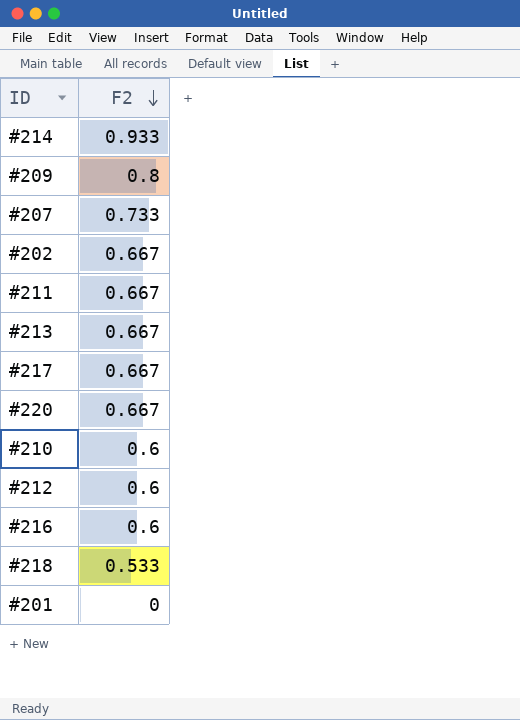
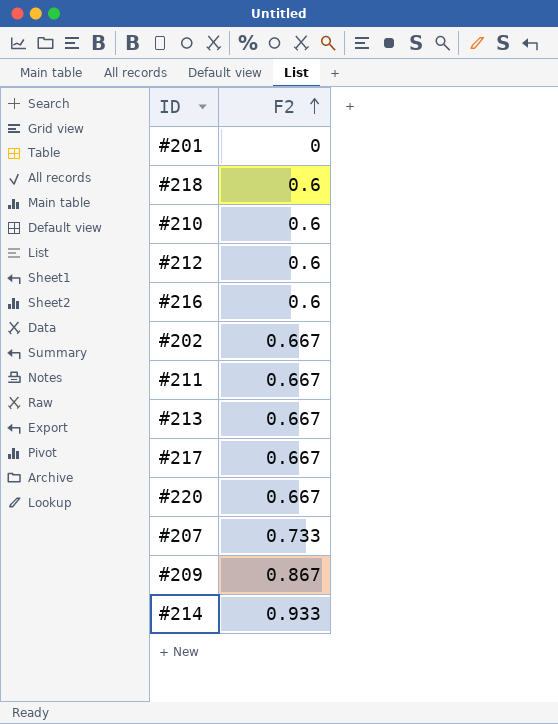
row order: F2 descending -> F2 ascending
#218 | F2: 0.533 -> 0.6
#209 | F2: 0.8 -> 0.867

